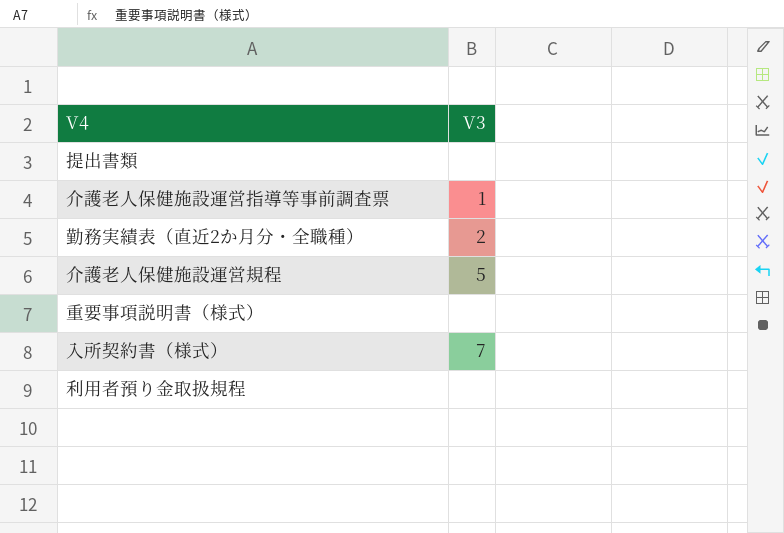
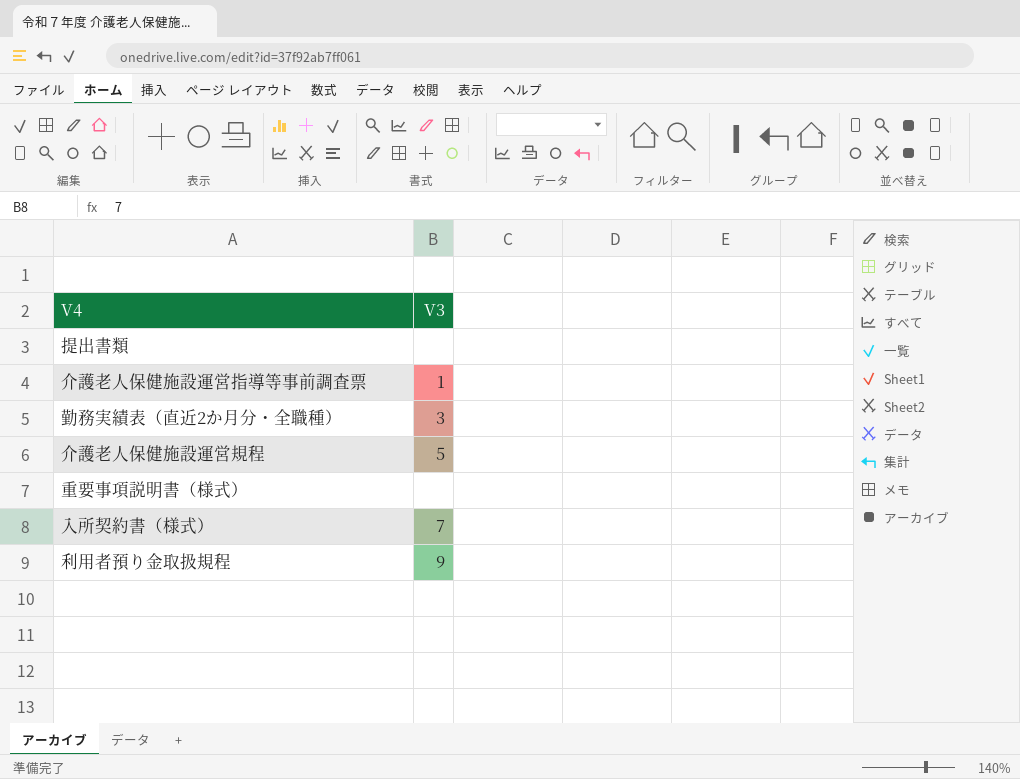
勤務実績表（直近2か月分・全職種） | V3: 2 -> 3
利用者預り金取扱規程 | V3: none -> 9

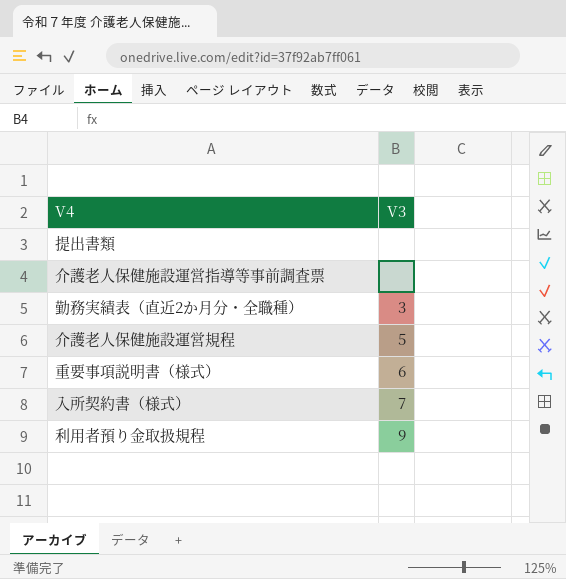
介護老人保健施設運営指導等事前調査票 | V3: 1 -> none
重要事項説明書（様式） | V3: none -> 6

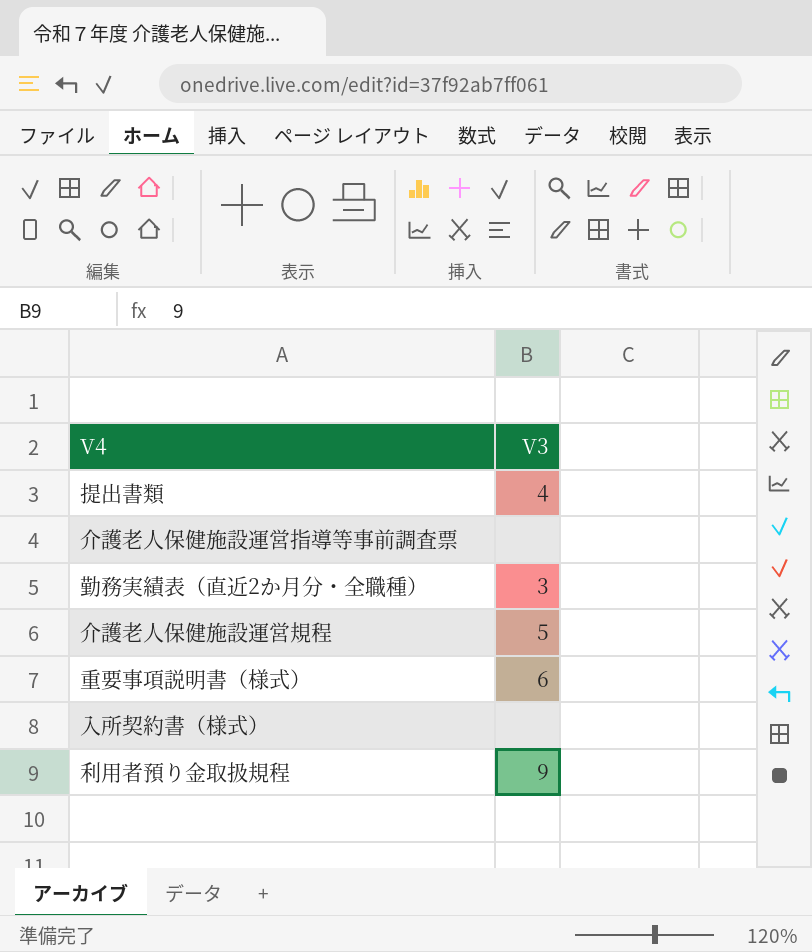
提出書類 | V3: none -> 4
入所契約書（様式） | V3: 7 -> none

